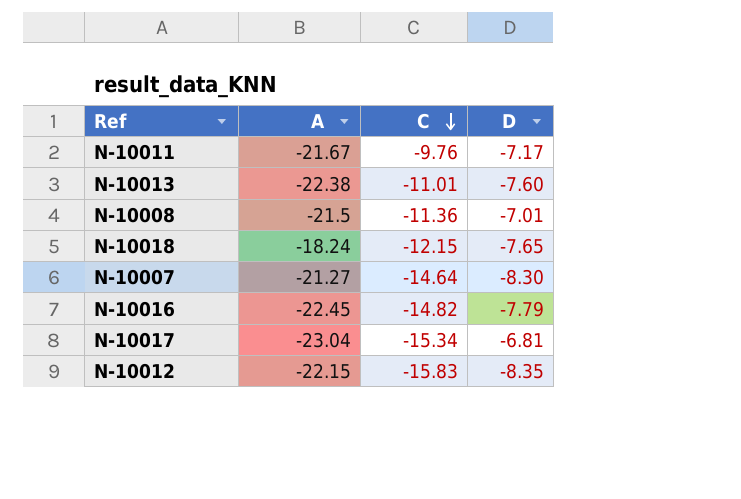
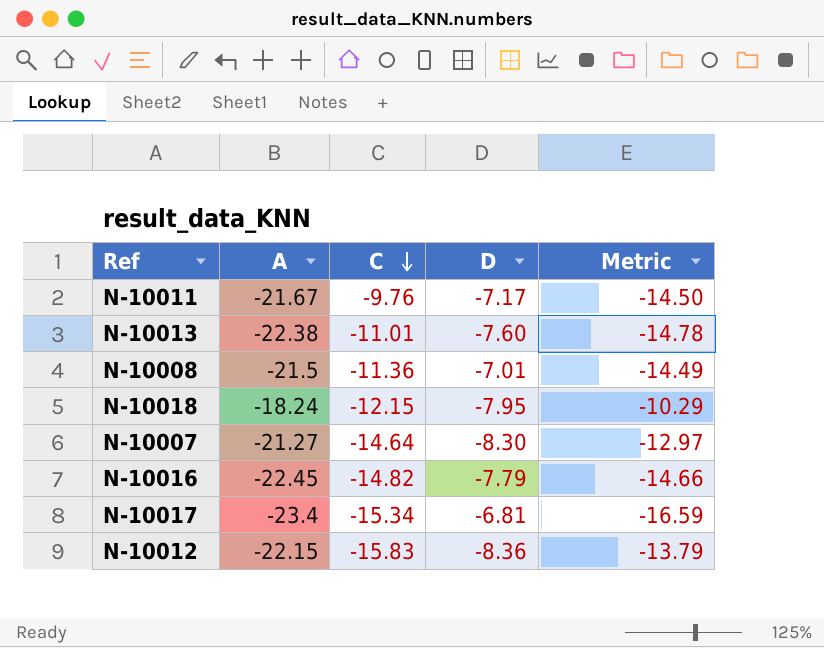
column Metric | formula: none -> [A] - [D]
N-10018 | D: -7.65 -> -7.95
N-10017 | A: -23.04 -> -23.4
N-10012 | D: -8.35 -> -8.36

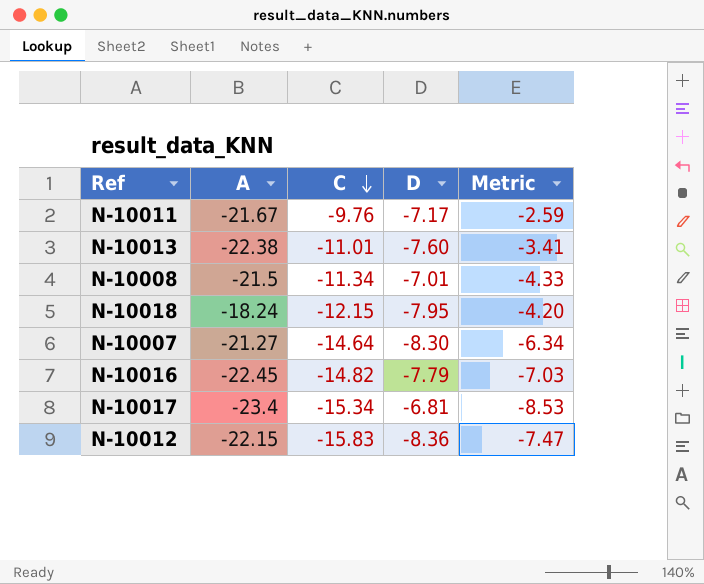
column Metric | formula: [A] - [D] -> [C] - [D]
N-10008 | C: -11.36 -> -11.34

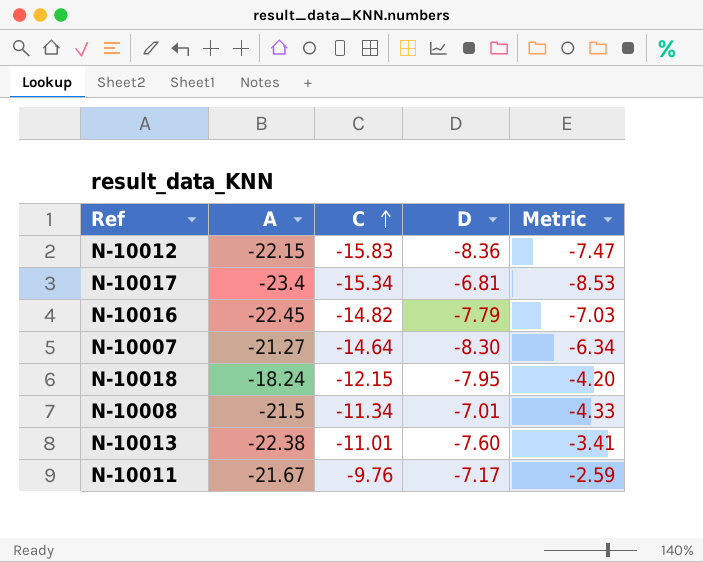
row order: C descending -> C ascending

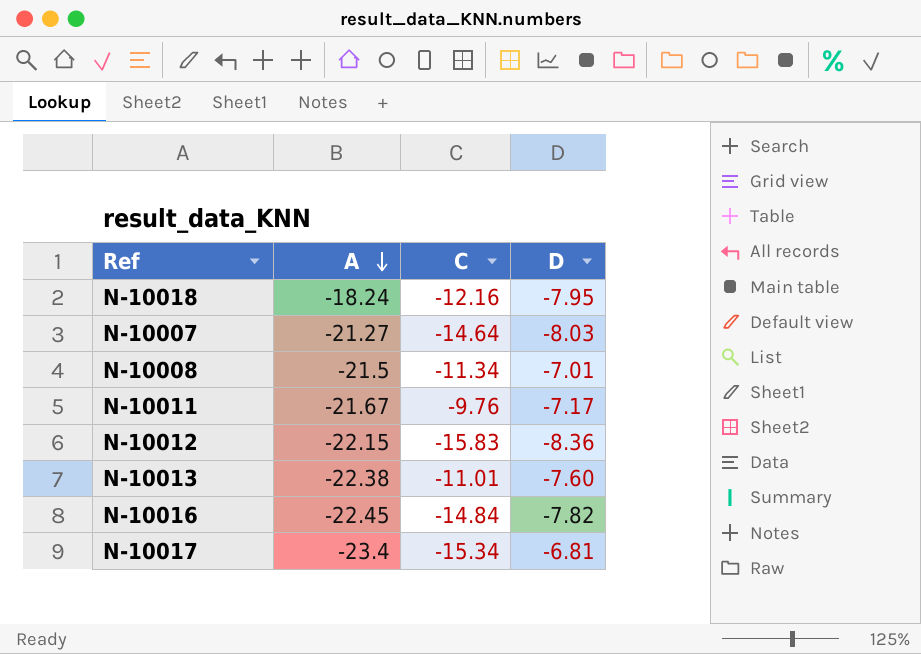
row order: C ascending -> A descending
column Metric | formula: [C] - [D] -> none
N-10018 | C: -12.15 -> -12.16
N-10007 | D: -8.30 -> -8.03
N-10016 | C: -14.82 -> -14.84
N-10016 | D: -7.79 -> -7.82

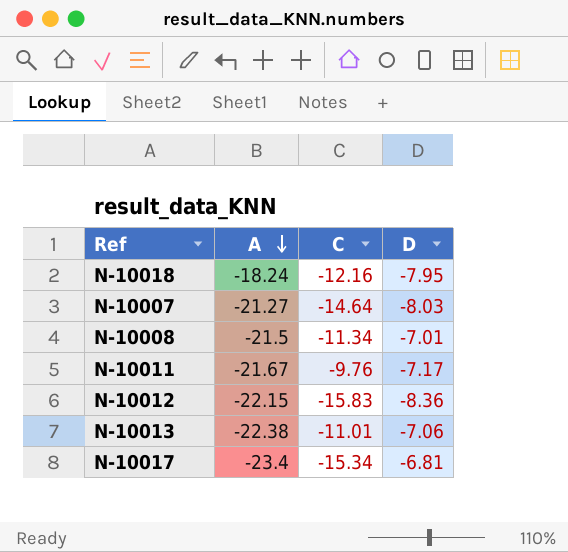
row N-10016: -22.45 | -14.84 | -7.82 -> none
N-10013 | D: -7.60 -> -7.06

